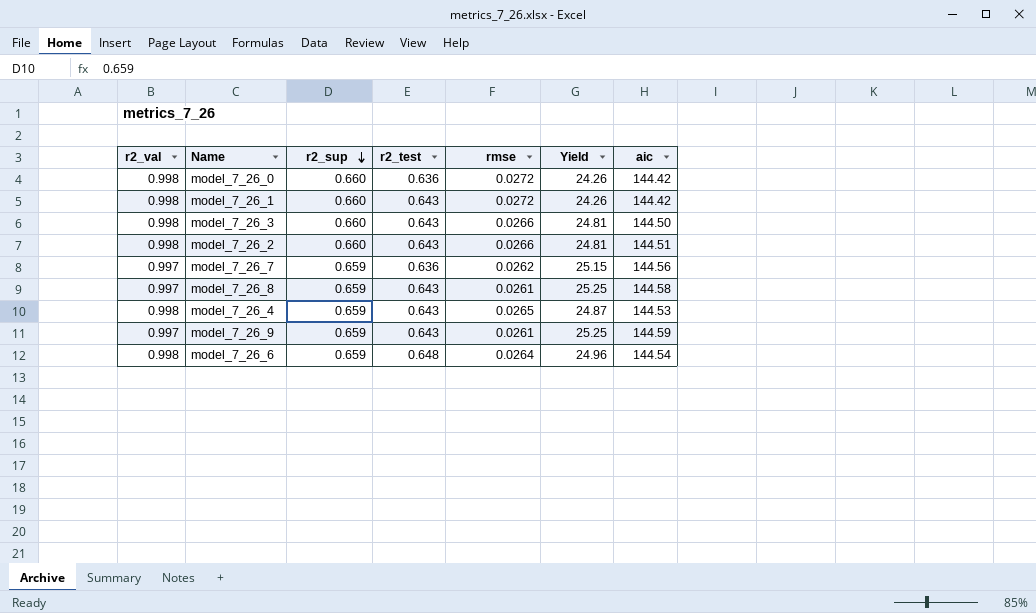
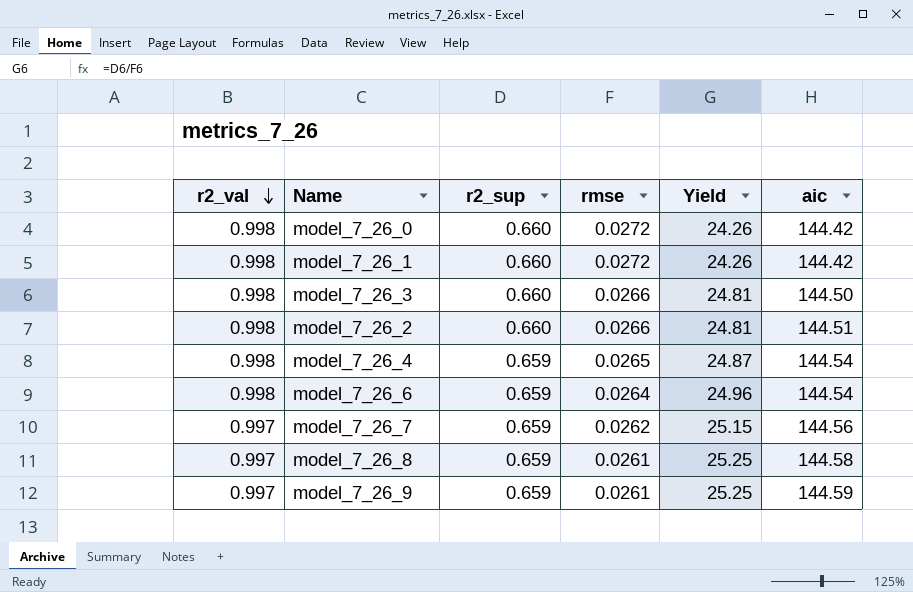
row order: r2_sup descending -> r2_val descending
column r2_test | position: 4 -> none
model_7_26_4 | aic: 144.53 -> 144.54

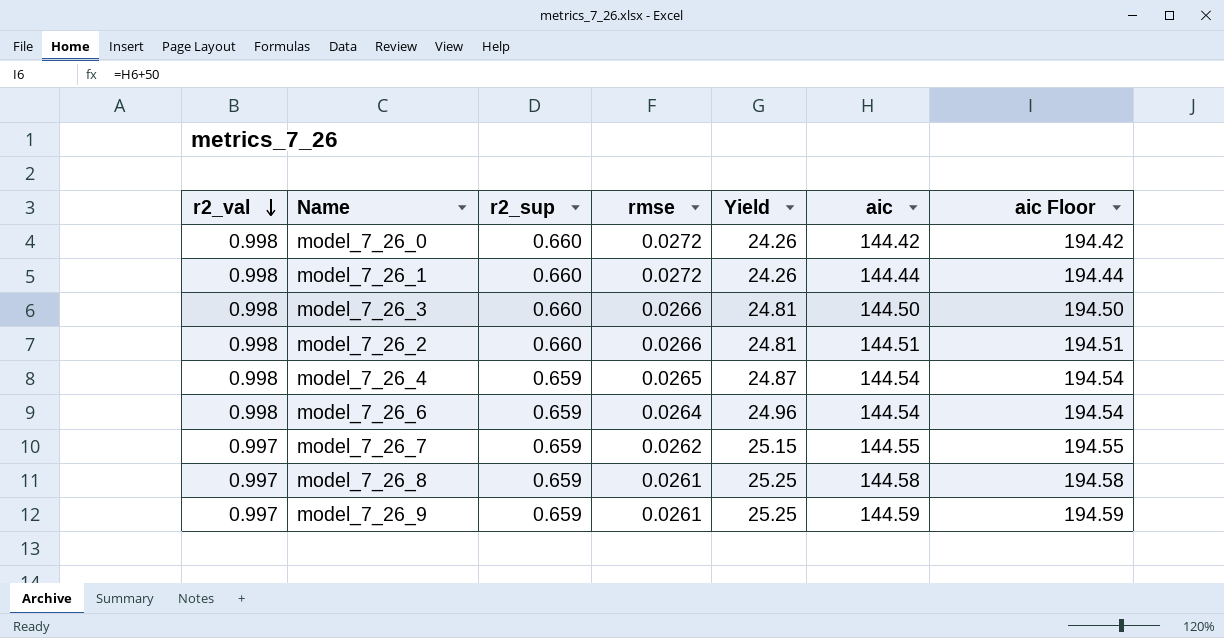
column aic Floor | formula: none -> [aic] + 50
model_7_26_1 | aic: 144.42 -> 144.44
model_7_26_7 | aic: 144.56 -> 144.55

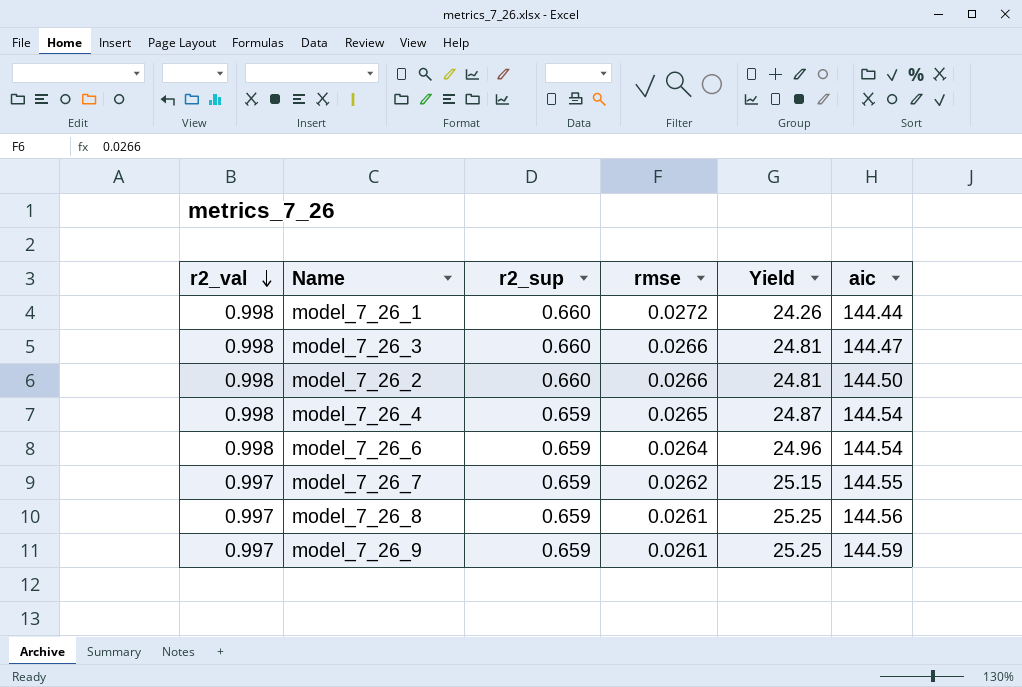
column aic Floor | formula: [aic] + 50 -> none
row model_7_26_0: 0.998 | 0.660 | 0.0272 | 24.26 | 144.42 | 194.42 -> none
model_7_26_3 | aic: 144.50 -> 144.47
model_7_26_2 | aic: 144.51 -> 144.50
model_7_26_8 | aic: 144.58 -> 144.56

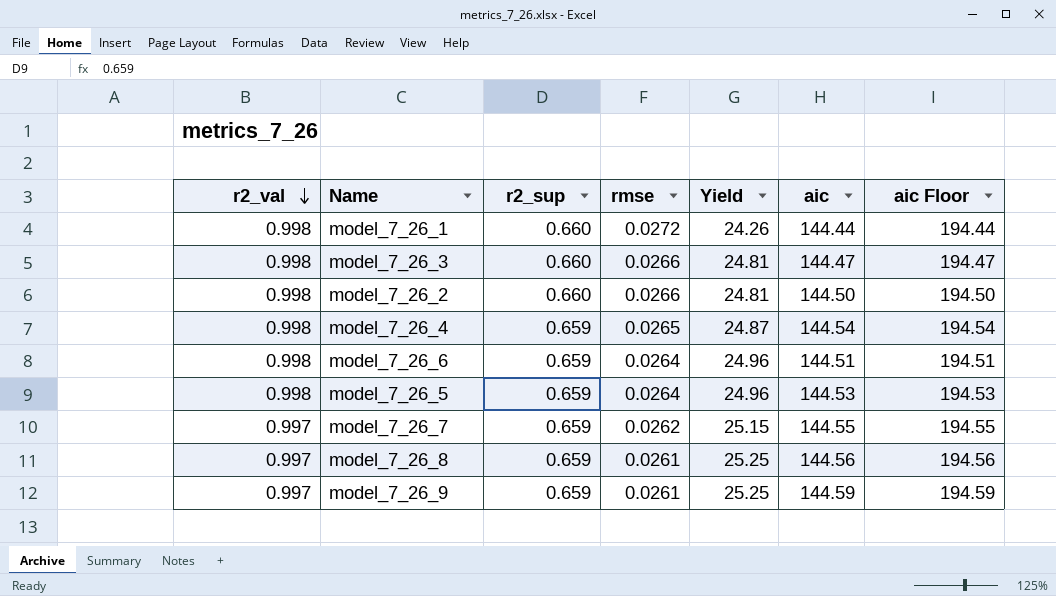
column aic Floor | formula: none -> [aic] + 50
model_7_26_6 | aic: 144.54 -> 144.51
row model_7_26_5: none -> 0.998 | 0.659 | 0.0264 | 24.96 | 144.53 | 194.53

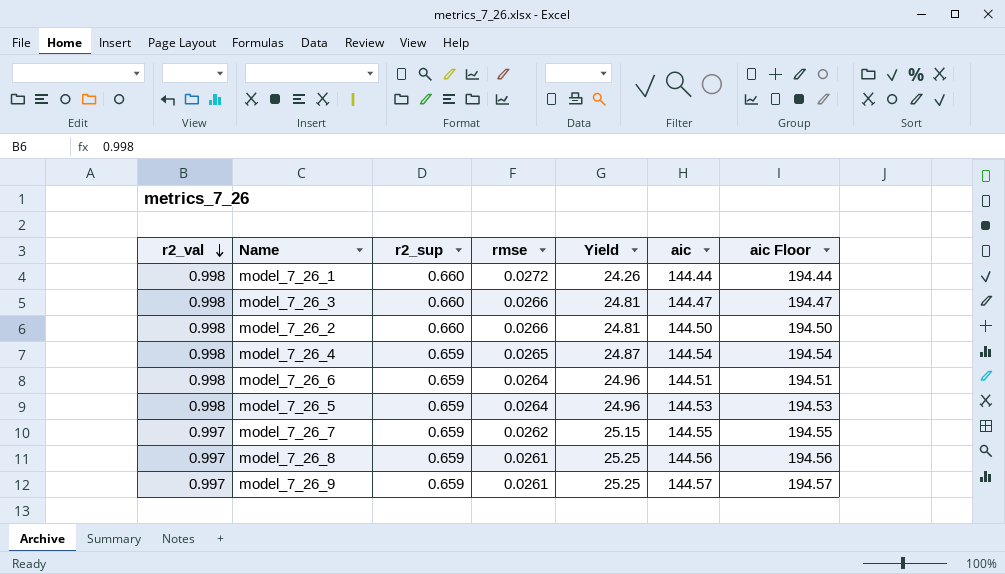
model_7_26_9 | aic: 144.59 -> 144.57
model_7_26_9 | aic Floor: 194.59 -> 194.57

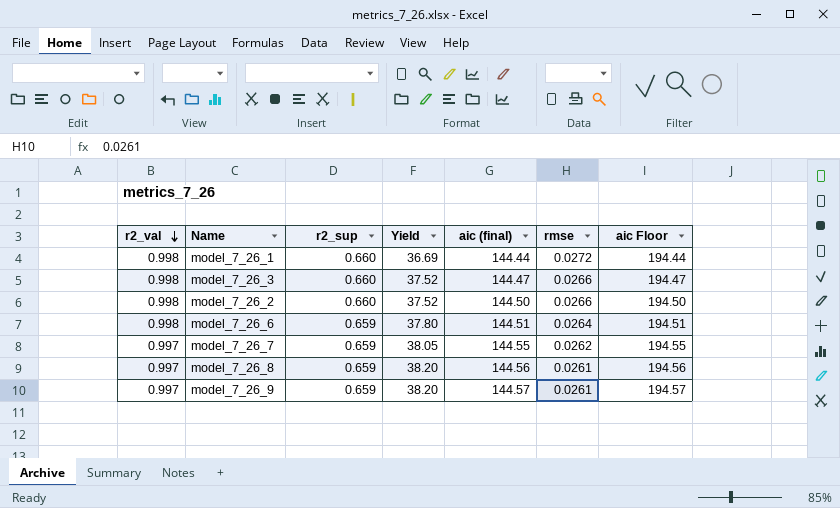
column Yield | formula: [r2_sup] / [rmse] -> [r2_val] / [rmse]
column name: aic -> aic (final)
column rmse | position: 4 -> 6
row model_7_26_4: 0.998 | 0.659 | 0.0265 | 24.87 | 144.54 | 194.54 -> none
row model_7_26_5: 0.998 | 0.659 | 0.0264 | 24.96 | 144.53 | 194.53 -> none

